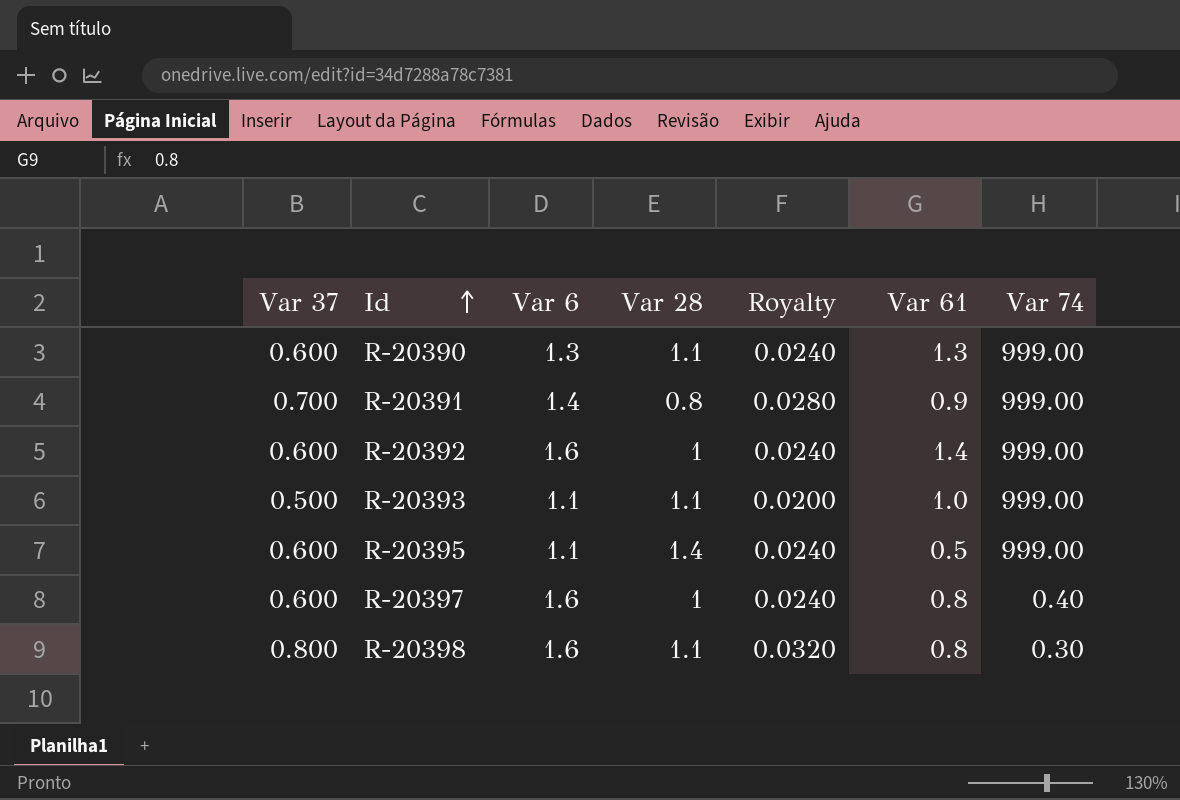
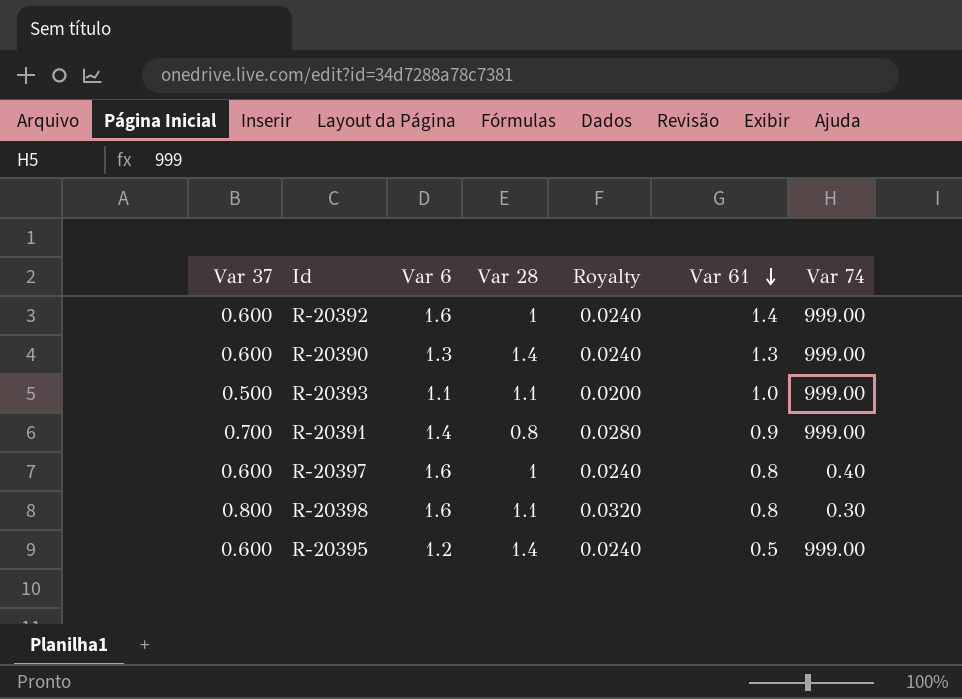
row order: Id ascending -> Var 61 descending
R-20390 | Var 28: 1.1 -> 1.4
R-20395 | Var 6: 1.1 -> 1.2

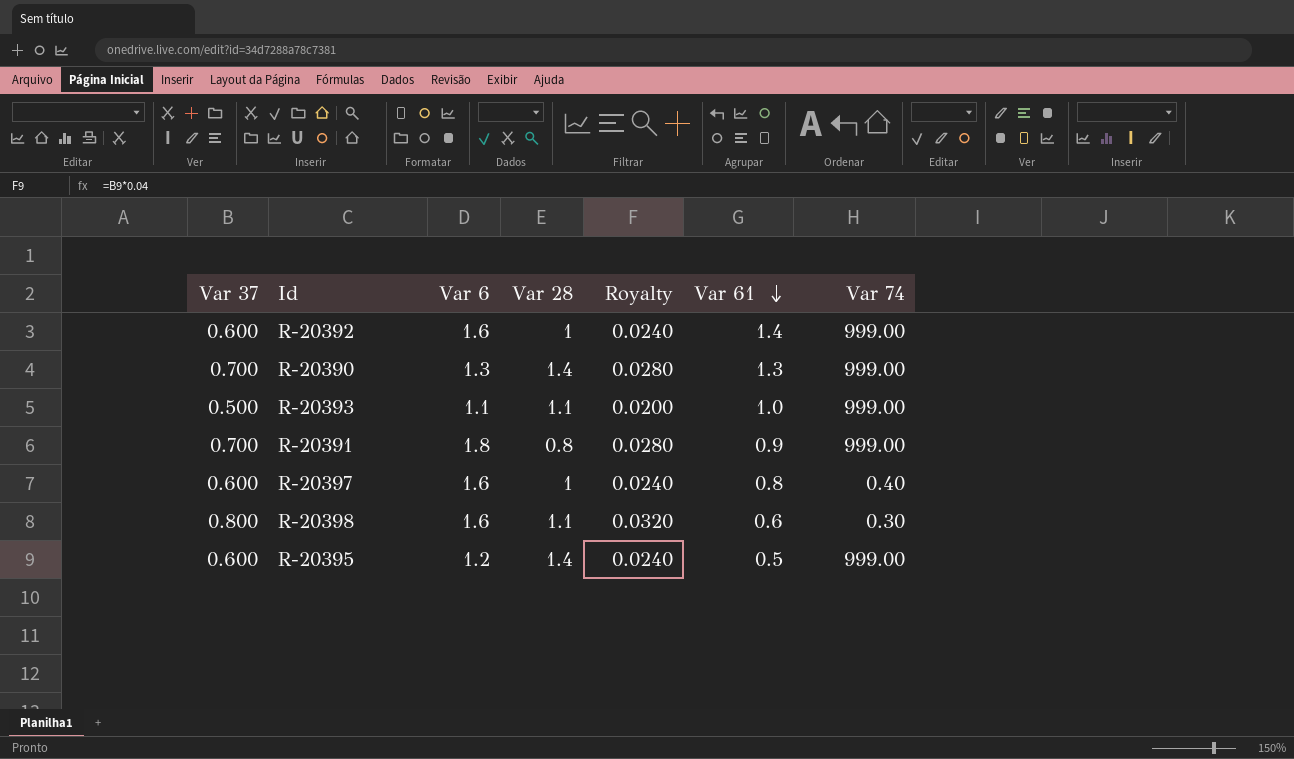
R-20390 | Var 37: 0.600 -> 0.700
R-20390 | Royalty: 0.0240 -> 0.0280
R-20391 | Var 6: 1.4 -> 1.8
R-20398 | Var 61: 0.8 -> 0.6

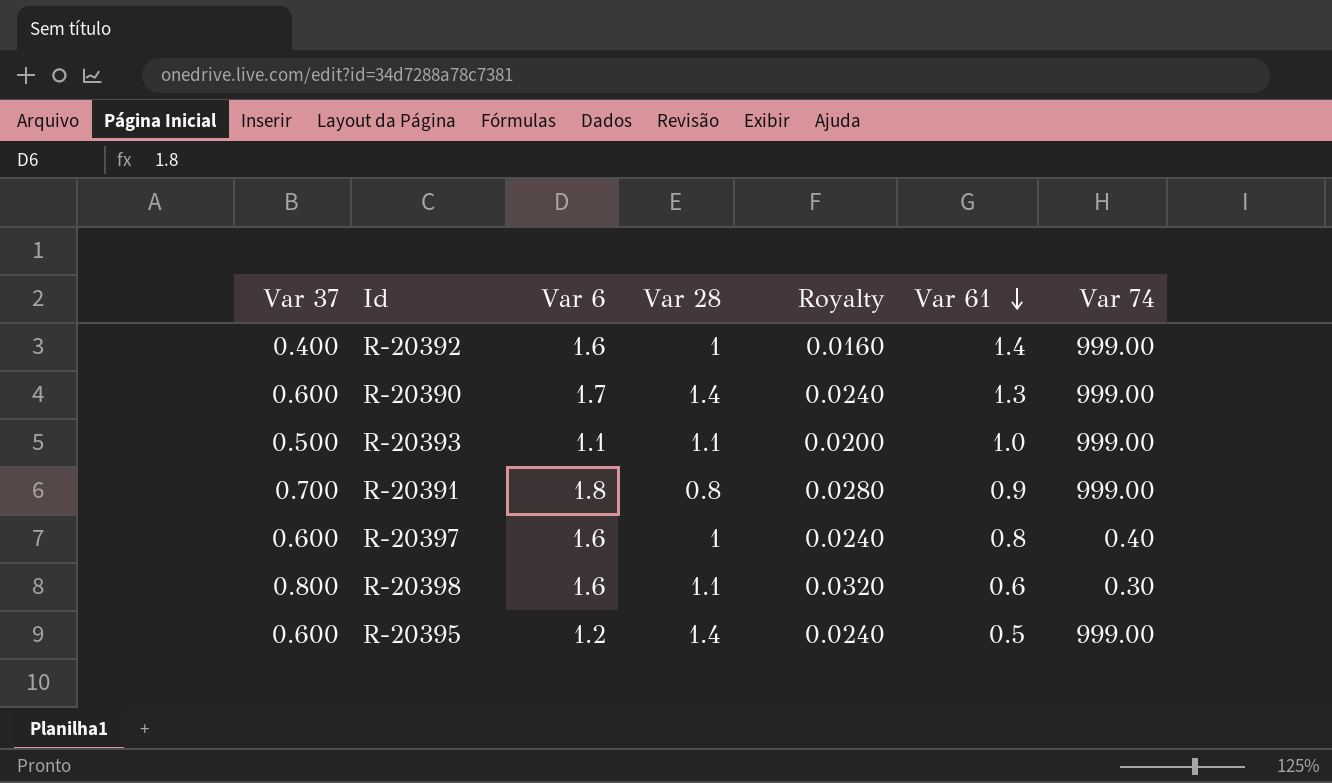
R-20392 | Var 37: 0.600 -> 0.400
R-20392 | Royalty: 0.0240 -> 0.0160
R-20390 | Var 37: 0.700 -> 0.600
R-20390 | Var 6: 1.3 -> 1.7
R-20390 | Royalty: 0.0280 -> 0.0240

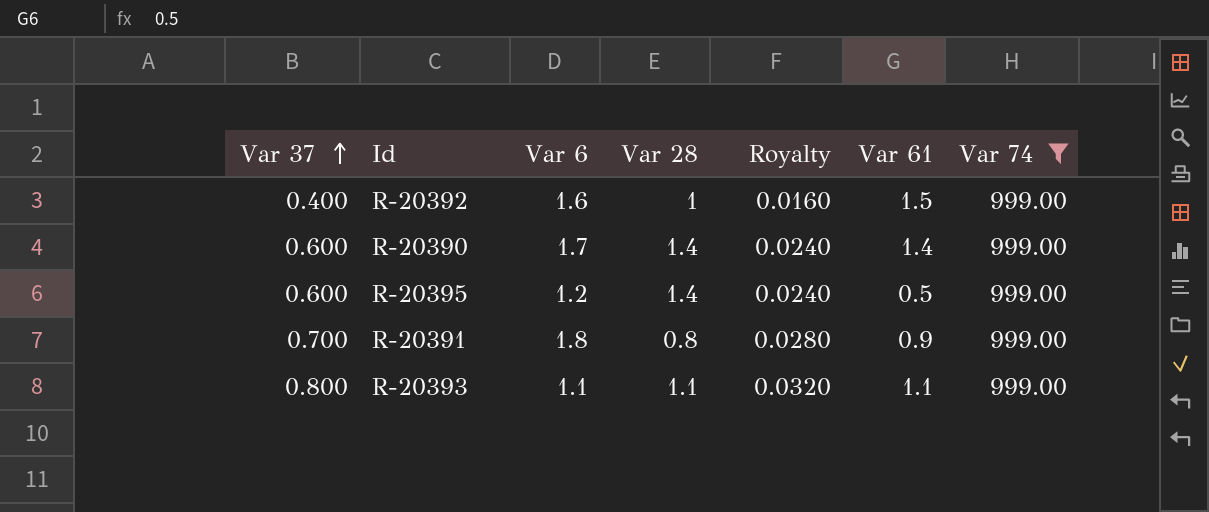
filter: none -> Var 74 = 999.00
row order: Var 61 descending -> Var 37 ascending
R-20392 | Var 61: 1.4 -> 1.5
R-20390 | Var 61: 1.3 -> 1.4
R-20393 | Var 37: 0.500 -> 0.800
R-20393 | Royalty: 0.0200 -> 0.0320
R-20393 | Var 61: 1.0 -> 1.1

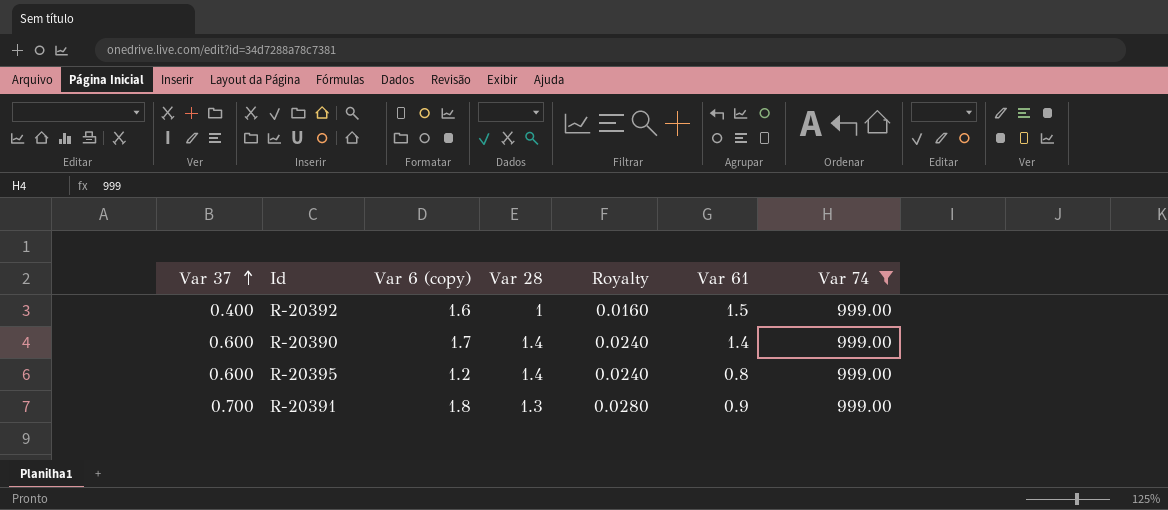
column name: Var 6 -> Var 6 (copy)
row R-20393: 0.800 | 1.1 | 1.1 | 0.0320 | 1.1 | 999.00 -> none
R-20395 | Var 61: 0.5 -> 0.8
R-20391 | Var 28: 0.8 -> 1.3

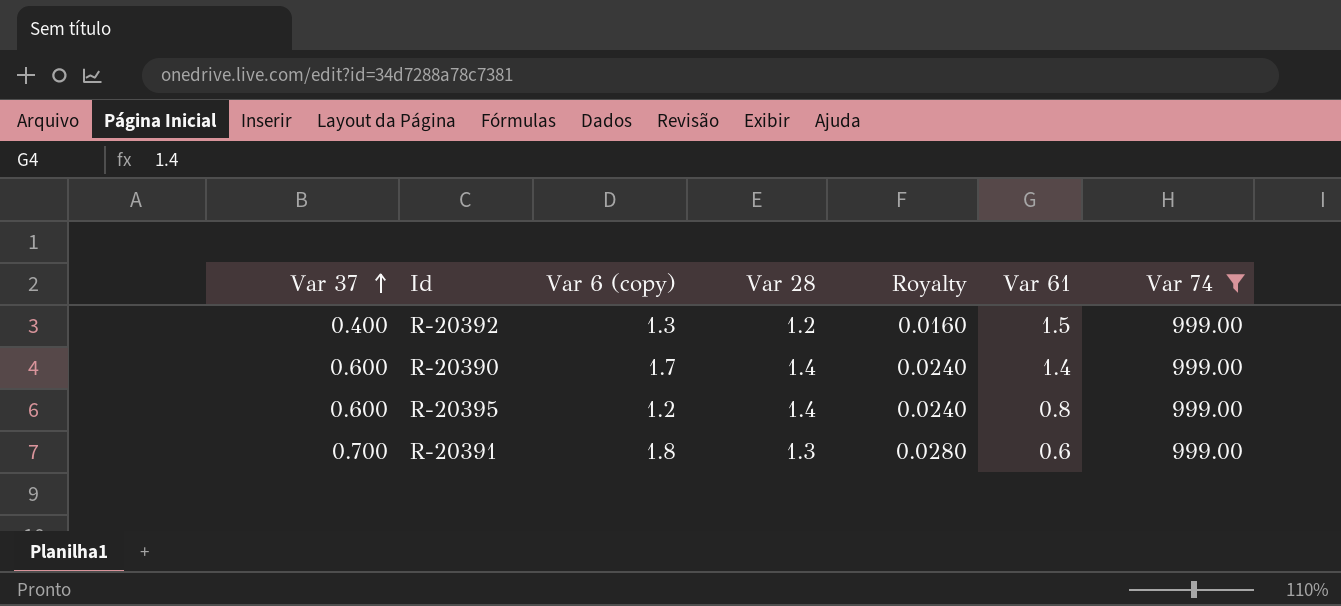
R-20392 | Var 6 (copy): 1.6 -> 1.3
R-20392 | Var 28: 1 -> 1.2
R-20391 | Var 61: 0.9 -> 0.6

